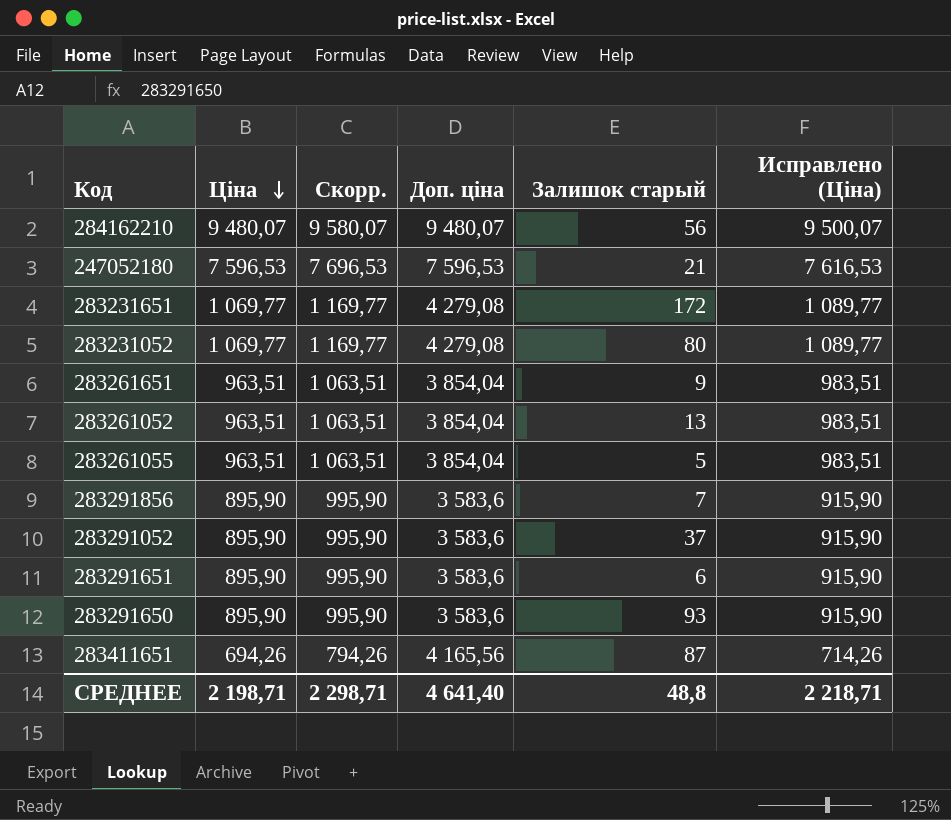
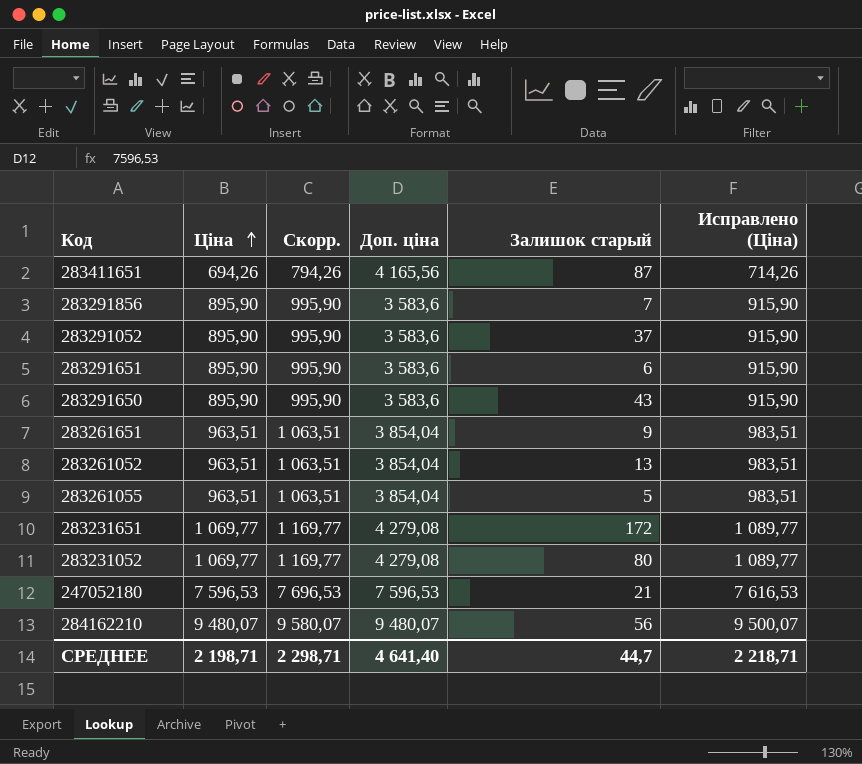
row order: Ціна descending -> Ціна ascending
283291650 | Залишок старый: 93 -> 43
СРЕДНЕЕ | Залишок старый: 48,8 -> 44,7

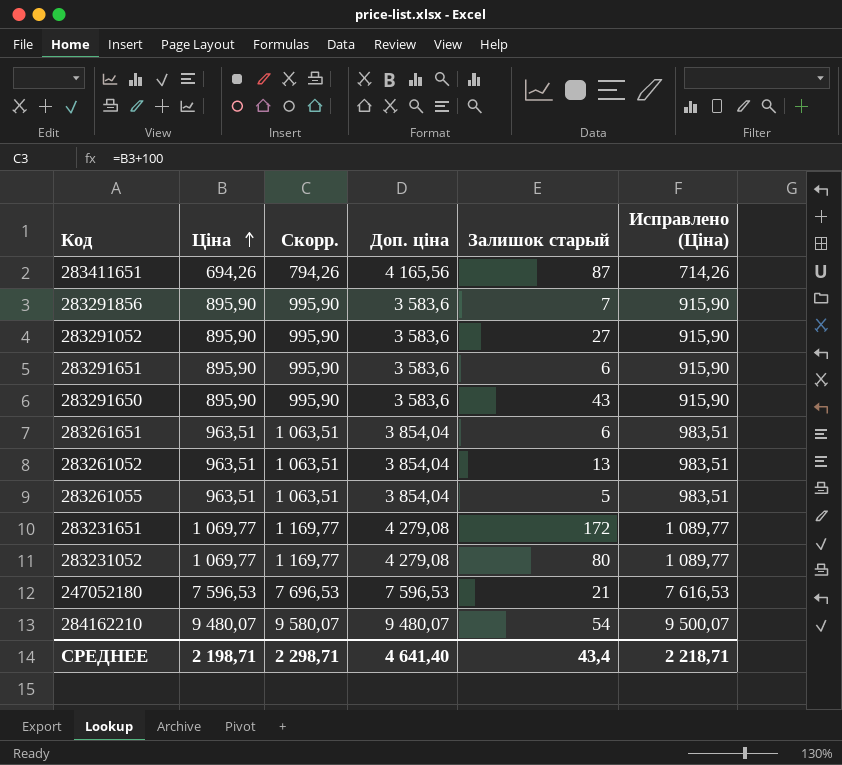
283291052 | Залишок старый: 37 -> 27
283261651 | Залишок старый: 9 -> 6
284162210 | Залишок старый: 56 -> 54
СРЕДНЕЕ | Залишок старый: 44,7 -> 43,4

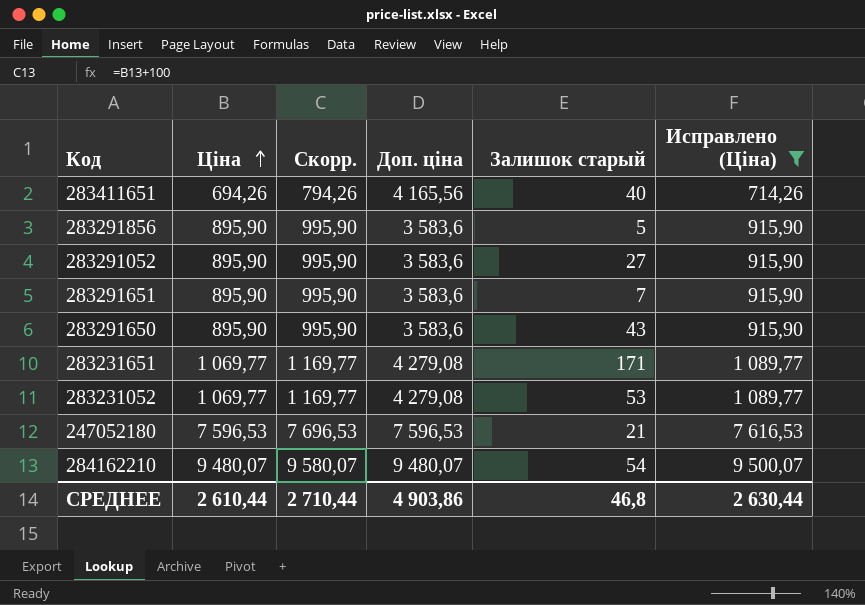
filter: none -> Исправлено (Ціна) != 983,51
283411651 | Залишок старый: 87 -> 40
283291856 | Залишок старый: 7 -> 5
283291651 | Залишок старый: 6 -> 7
283231651 | Залишок старый: 172 -> 171
283231052 | Залишок старый: 80 -> 53
СРЕДНЕЕ | Ціна: 2 198,71 -> 2 610,44
СРЕДНЕЕ | Скорр.: 2 298,71 -> 2 710,44
СРЕДНЕЕ | Доп. ціна: 4 641,40 -> 4 903,86
СРЕДНЕЕ | Залишок старый: 43,4 -> 46,8
СРЕДНЕЕ | Исправлено (Ціна): 2 218,71 -> 2 630,44

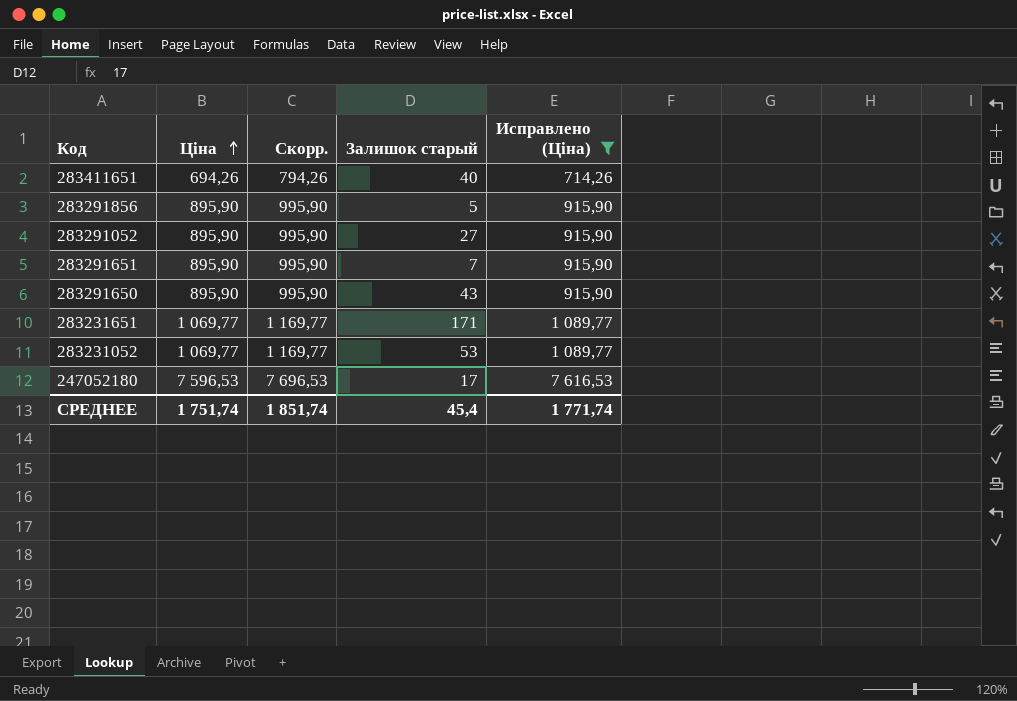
column Доп. ціна | position: 4 -> none
row 284162210: 9 480,07 | 9 580,07 | 9 480,07 | 54 | 9 500,07 -> none
247052180 | Залишок старый: 21 -> 17
СРЕДНЕЕ | Ціна: 2 610,44 -> 1 751,74
СРЕДНЕЕ | Скорр.: 2 710,44 -> 1 851,74
СРЕДНЕЕ | Залишок старый: 46,8 -> 45,4
СРЕДНЕЕ | Исправлено (Ціна): 2 630,44 -> 1 771,74

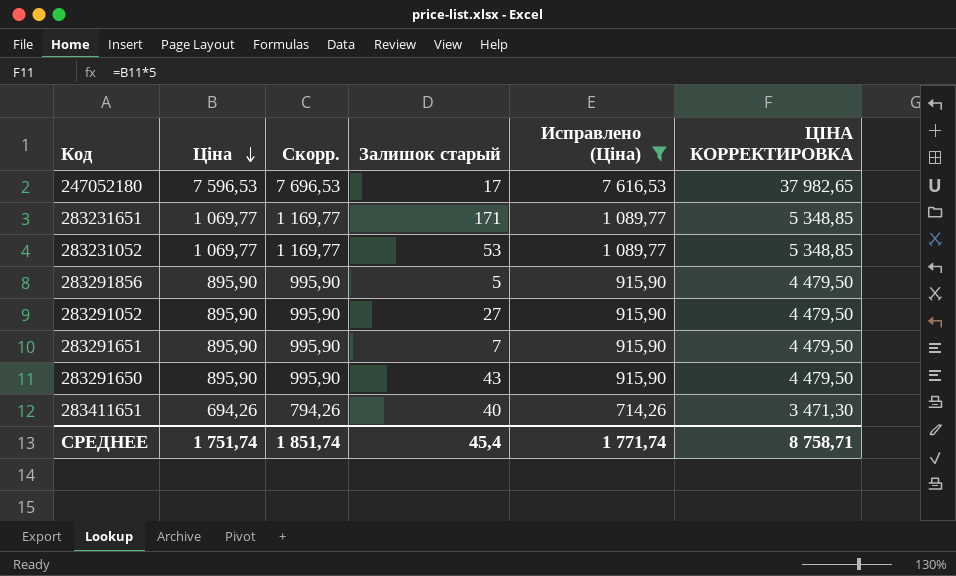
row order: Ціна ascending -> Ціна descending
column ЦІНА КОРРЕКТИРОВКА | formula: none -> [Ціна] * 5

